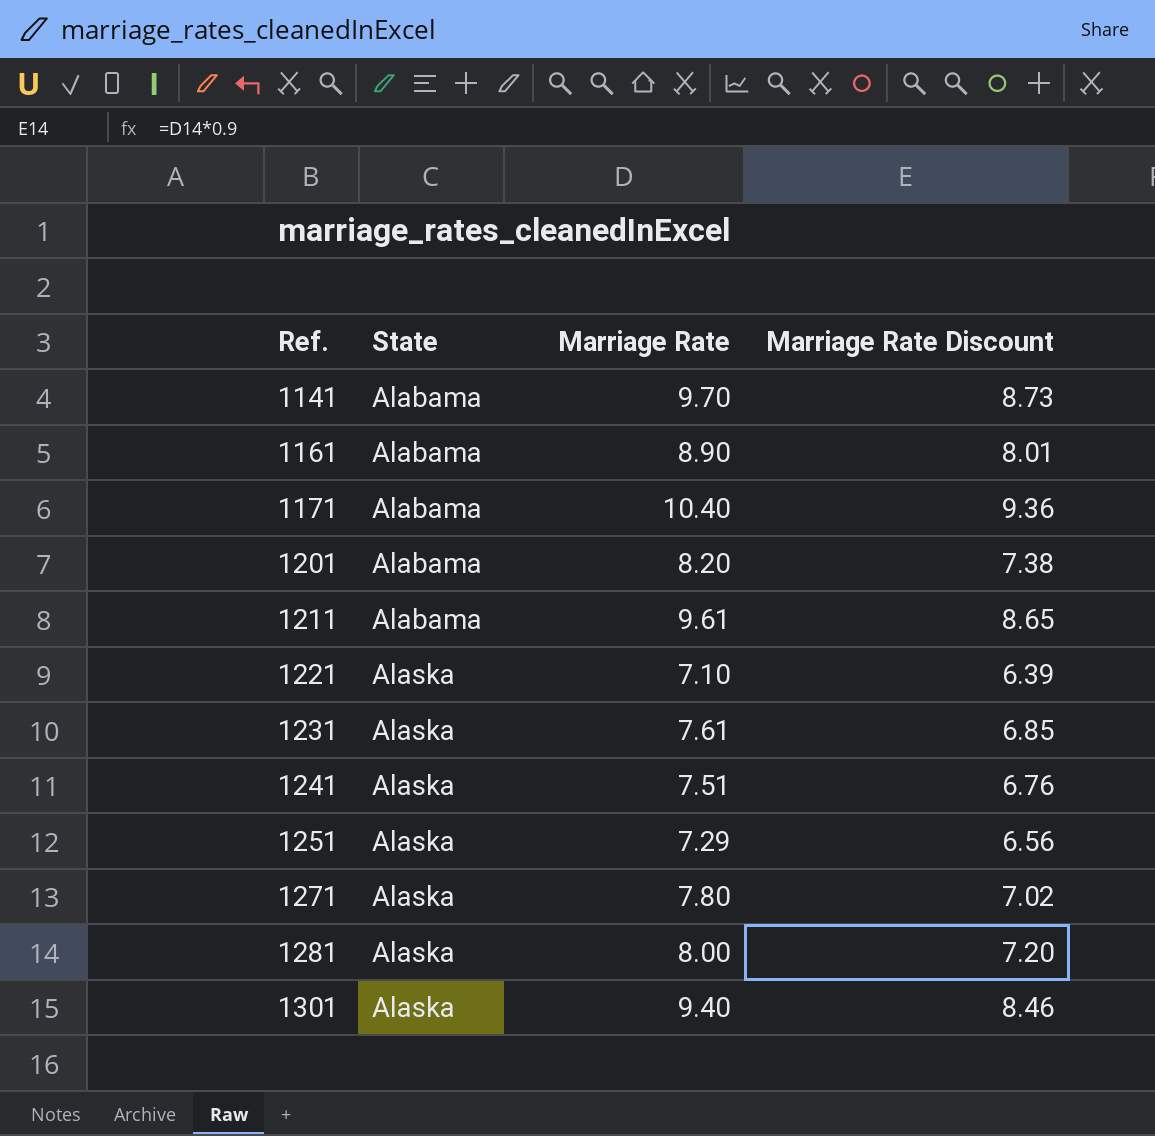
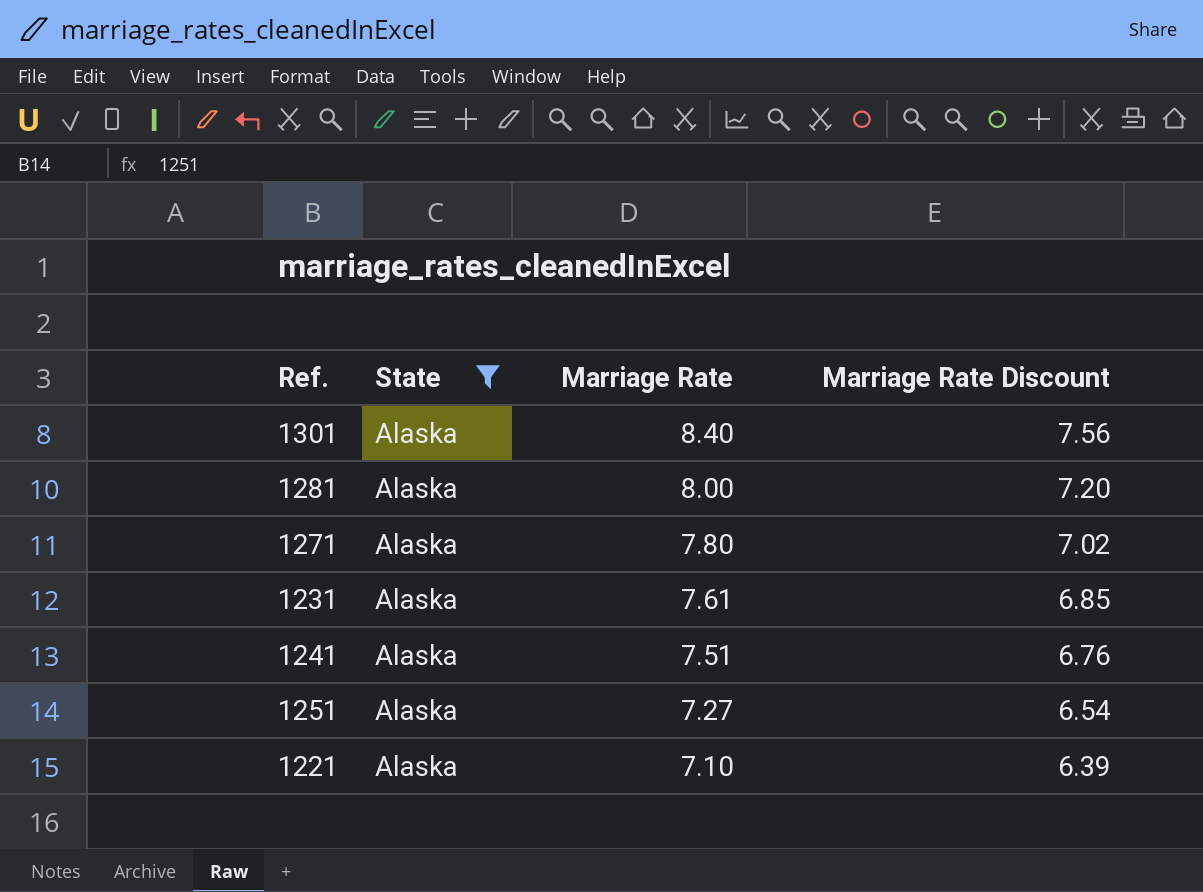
filter: none -> State = Alaska
row order: Ref. ascending -> Marriage Rate descending
1301 | Marriage Rate: 9.40 -> 8.40
1301 | Marriage Rate Discount: 8.46 -> 7.56
1251 | Marriage Rate: 7.29 -> 7.27
1251 | Marriage Rate Discount: 6.56 -> 6.54

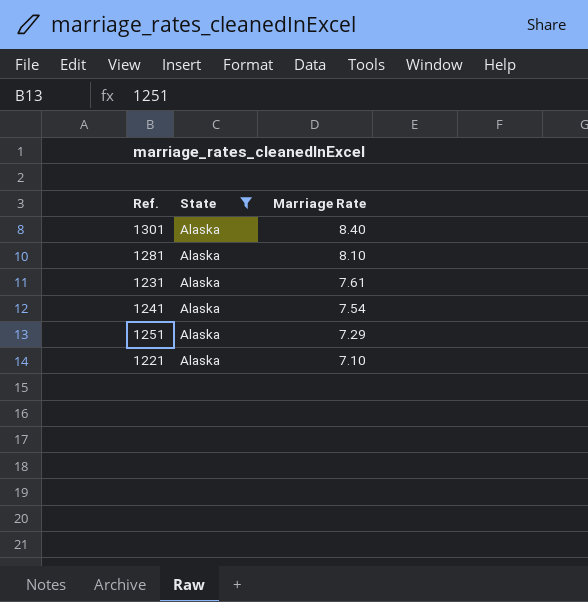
column Marriage Rate Discount | formula: [Marriage Rate] * 0.9 -> none
row 1271: Alaska | 7.80 | 7.02 -> none
1281 | Marriage Rate: 8.00 -> 8.10
1241 | Marriage Rate: 7.51 -> 7.54
1251 | Marriage Rate: 7.27 -> 7.29

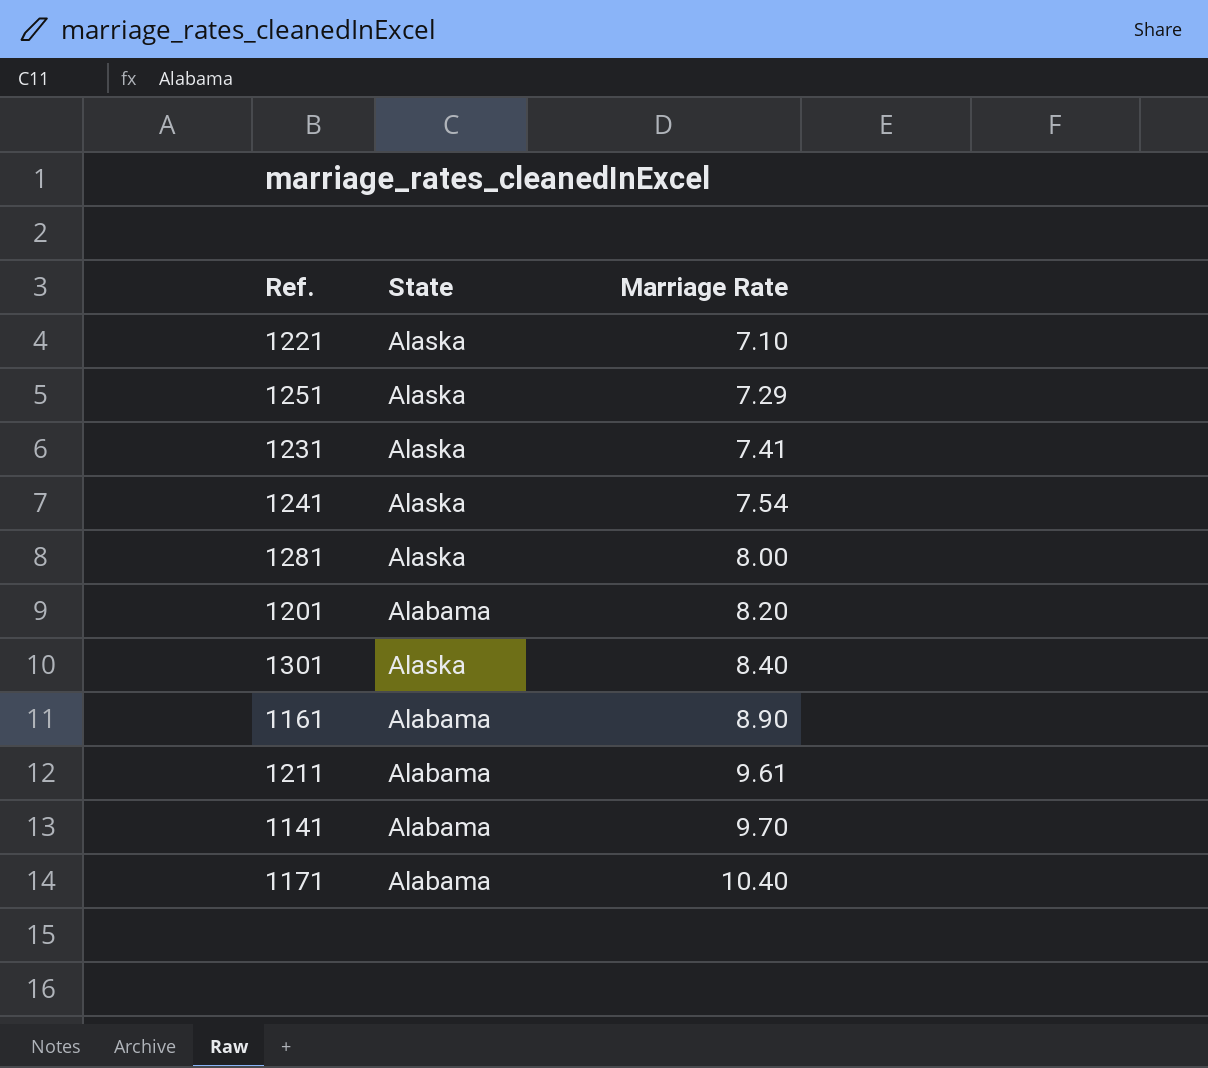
filter: State = Alaska -> none
row order: Marriage Rate descending -> Marriage Rate ascending
1231 | Marriage Rate: 7.61 -> 7.41
1281 | Marriage Rate: 8.10 -> 8.00

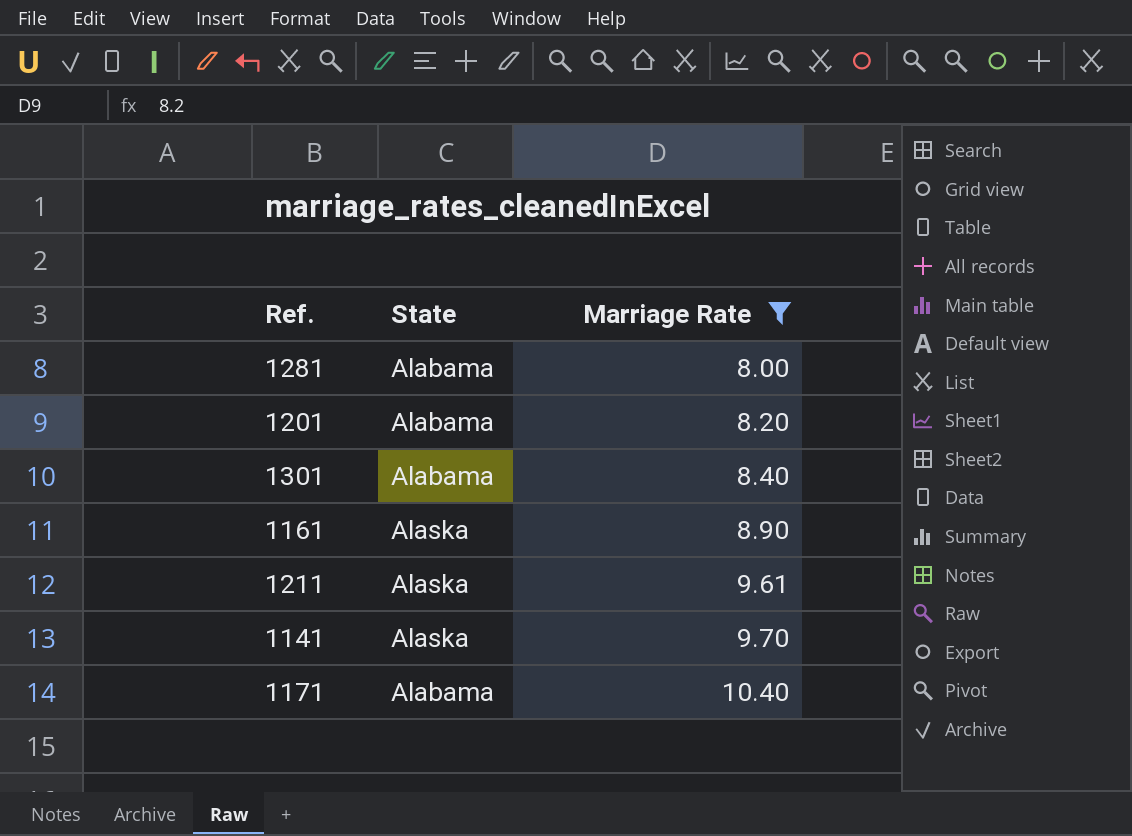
filter: none -> Marriage Rate >= 8.00
1281 | State: Alaska -> Alabama
1301 | State: Alaska -> Alabama
1161 | State: Alabama -> Alaska
1211 | State: Alabama -> Alaska
1141 | State: Alabama -> Alaska

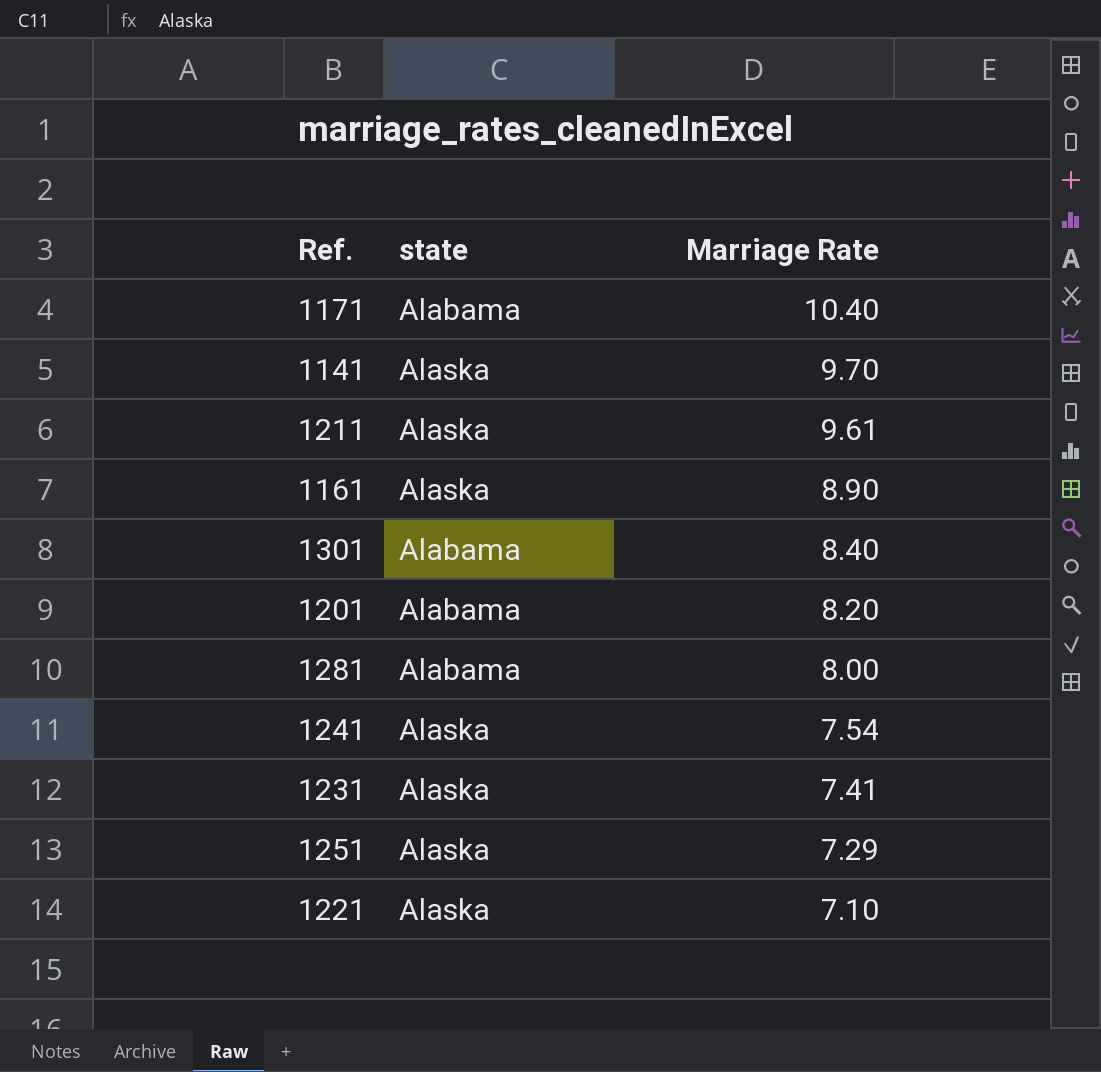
filter: Marriage Rate >= 8.00 -> none
row order: Marriage Rate ascending -> Marriage Rate descending
column name: State -> state

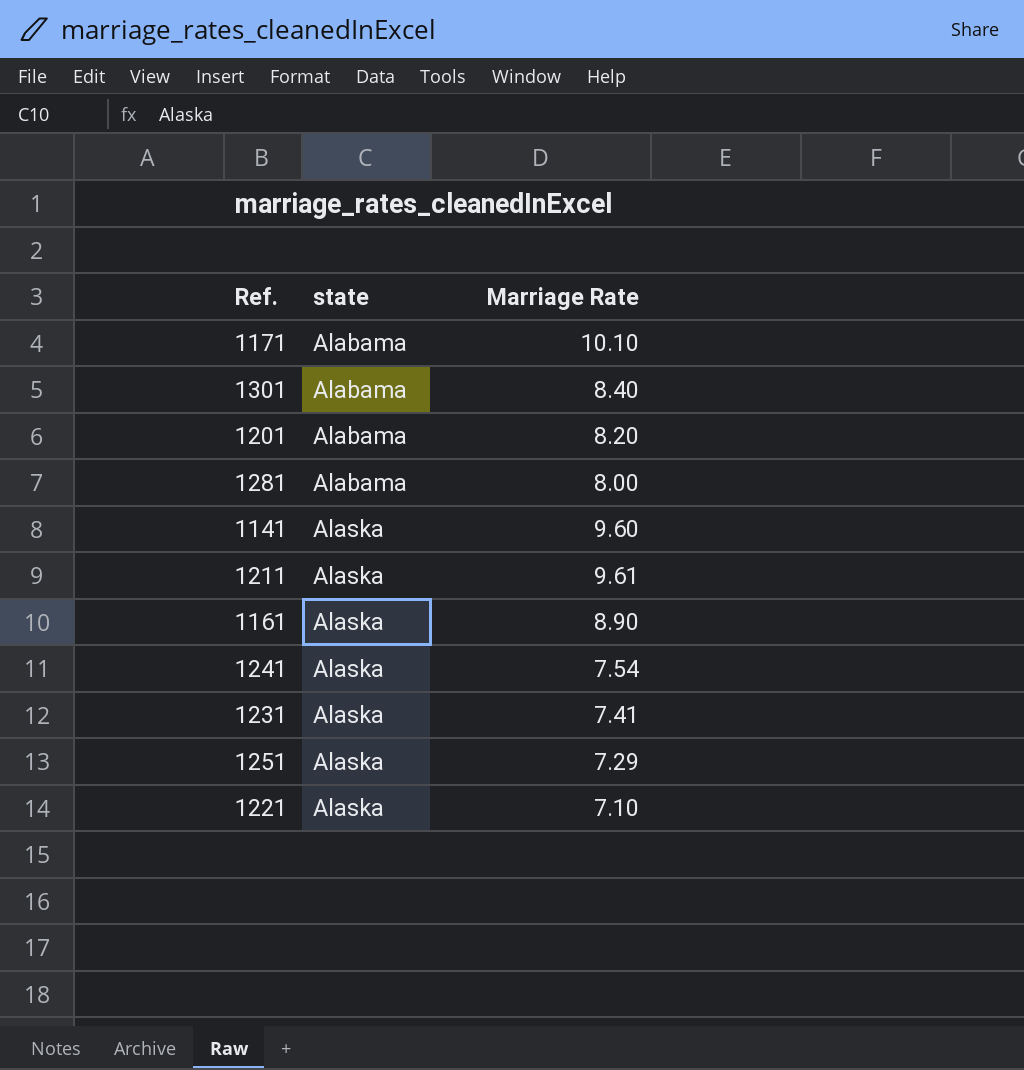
row order: Marriage Rate descending -> state ascending
1171 | Marriage Rate: 10.40 -> 10.10
1141 | Marriage Rate: 9.70 -> 9.60

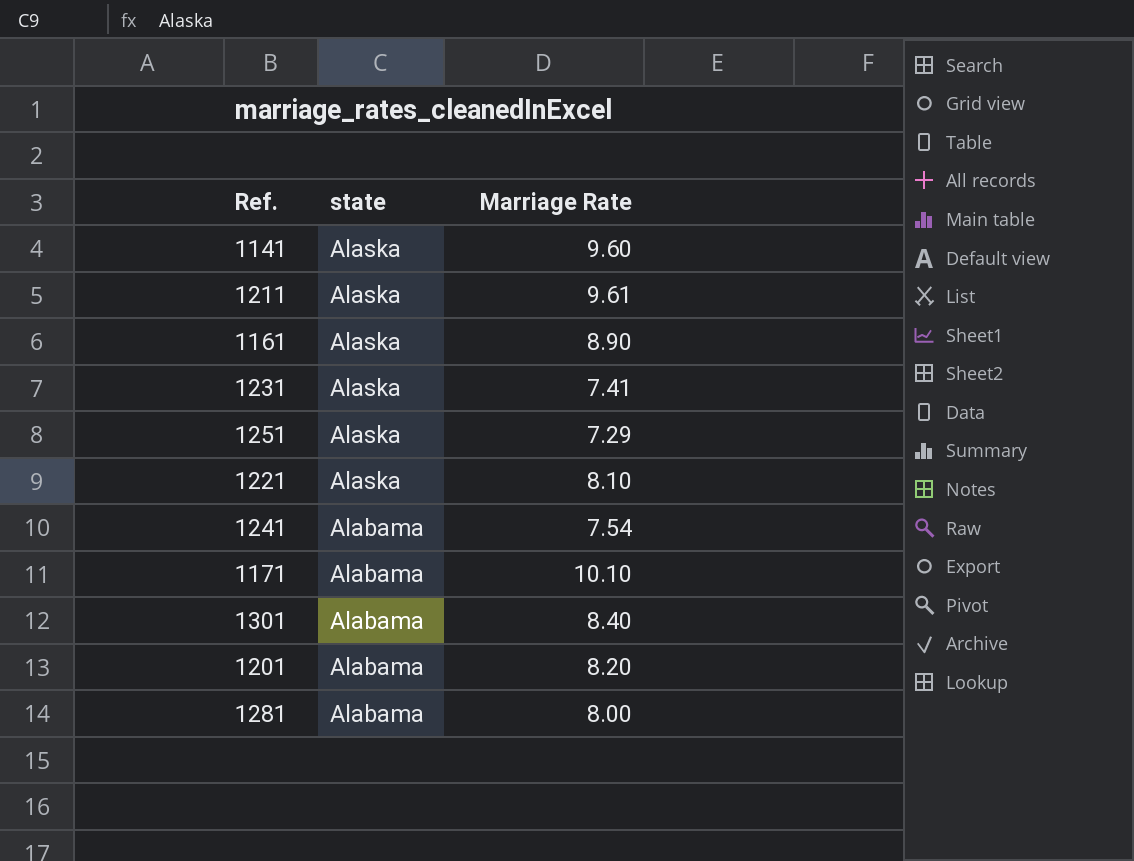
row order: state ascending -> state descending
1221 | Marriage Rate: 7.10 -> 8.10
1241 | state: Alaska -> Alabama

